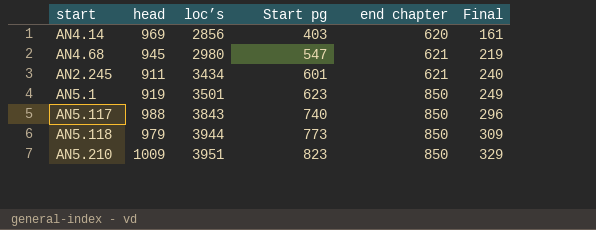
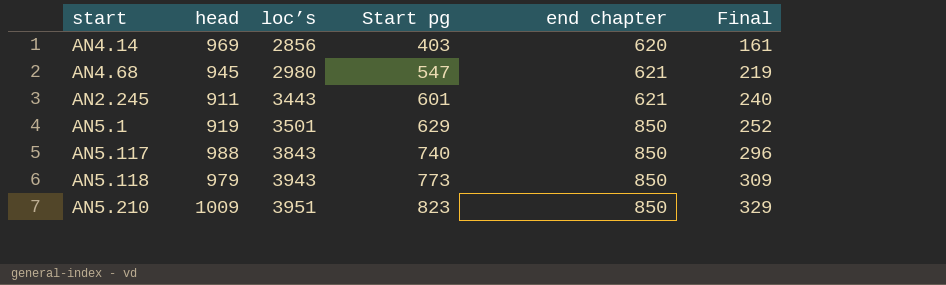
AN2.245 | loc’s: 3434 -> 3443
AN5.1 | Start pg: 623 -> 629
AN5.1 | Final: 249 -> 252
AN5.118 | loc’s: 3944 -> 3943

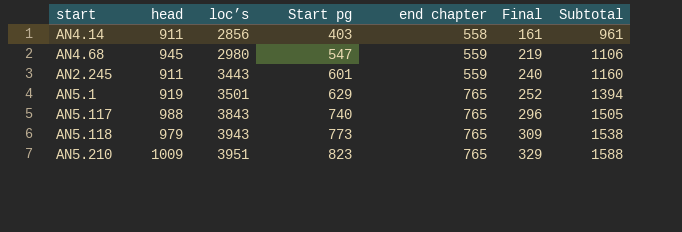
column Subtotal | formula: none -> [Start pg] + [end chapter]
AN4.14 | head: 969 -> 911
AN4.14 | end chapter: 620 -> 558
AN4.68 | end chapter: 621 -> 559
AN2.245 | end chapter: 621 -> 559
AN5.1 | end chapter: 850 -> 765
AN5.117 | end chapter: 850 -> 765
AN5.118 | end chapter: 850 -> 765
AN5.210 | end chapter: 850 -> 765

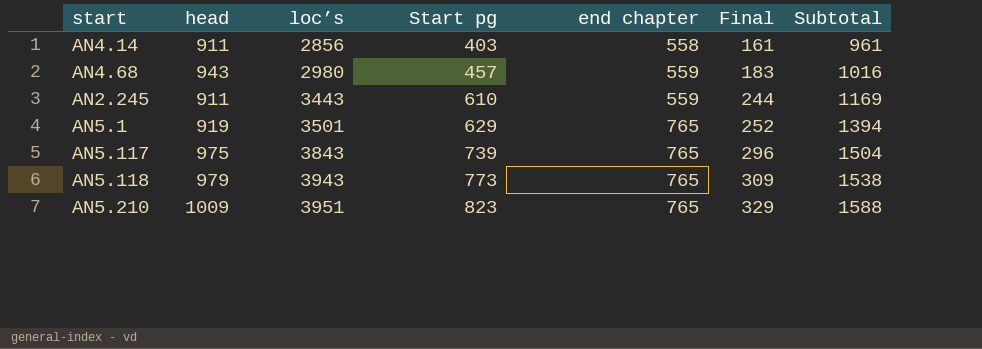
AN4.68 | head: 945 -> 943
AN4.68 | Start pg: 547 -> 457
AN4.68 | Final: 219 -> 183
AN4.68 | Subtotal: 1106 -> 1016
AN2.245 | Start pg: 601 -> 610
AN2.245 | Final: 240 -> 244
AN2.245 | Subtotal: 1160 -> 1169
AN5.117 | head: 988 -> 975
AN5.117 | Start pg: 740 -> 739
AN5.117 | Subtotal: 1505 -> 1504

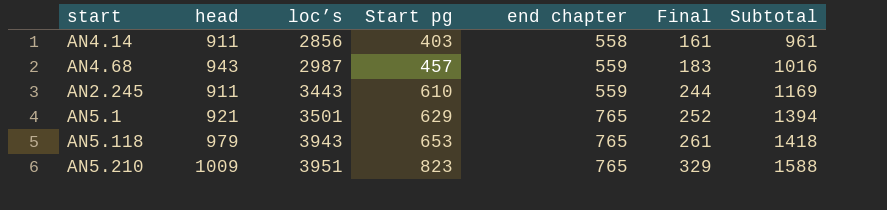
row AN5.117: 975 | 3843 | 739 | 765 | 296 | 1504 -> none
AN4.68 | loc’s: 2980 -> 2987
AN5.1 | head: 919 -> 921
AN5.118 | Start pg: 773 -> 653
AN5.118 | Final: 309 -> 261
AN5.118 | Subtotal: 1538 -> 1418

